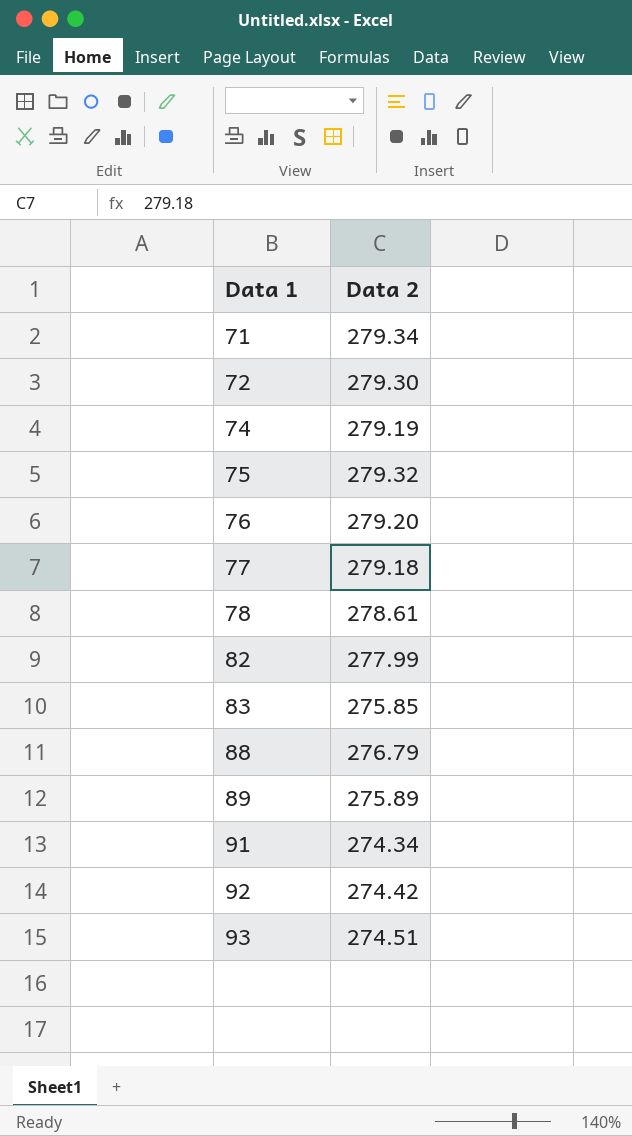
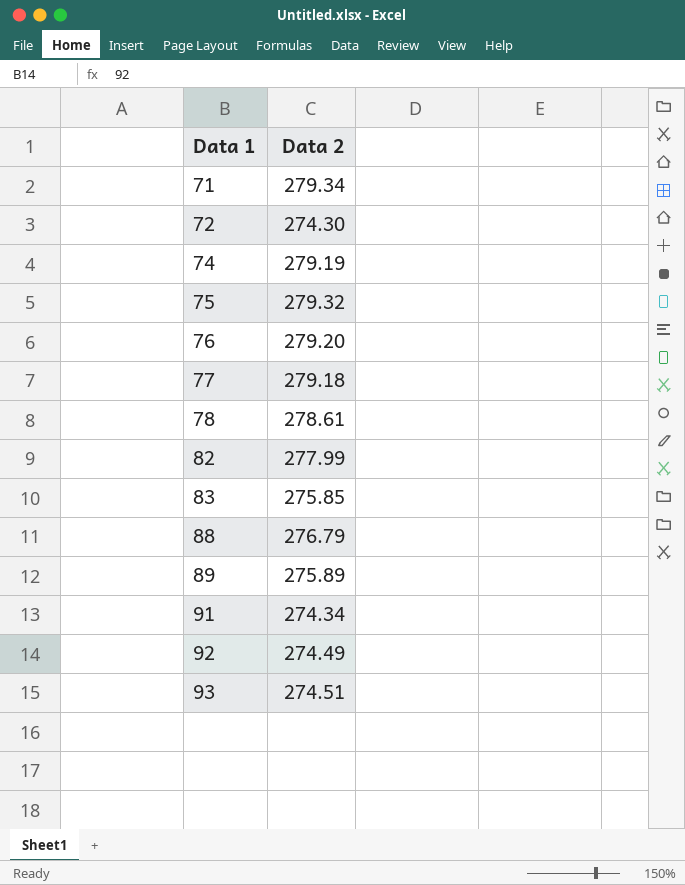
72 | Data 2: 279.30 -> 274.30
92 | Data 2: 274.42 -> 274.49

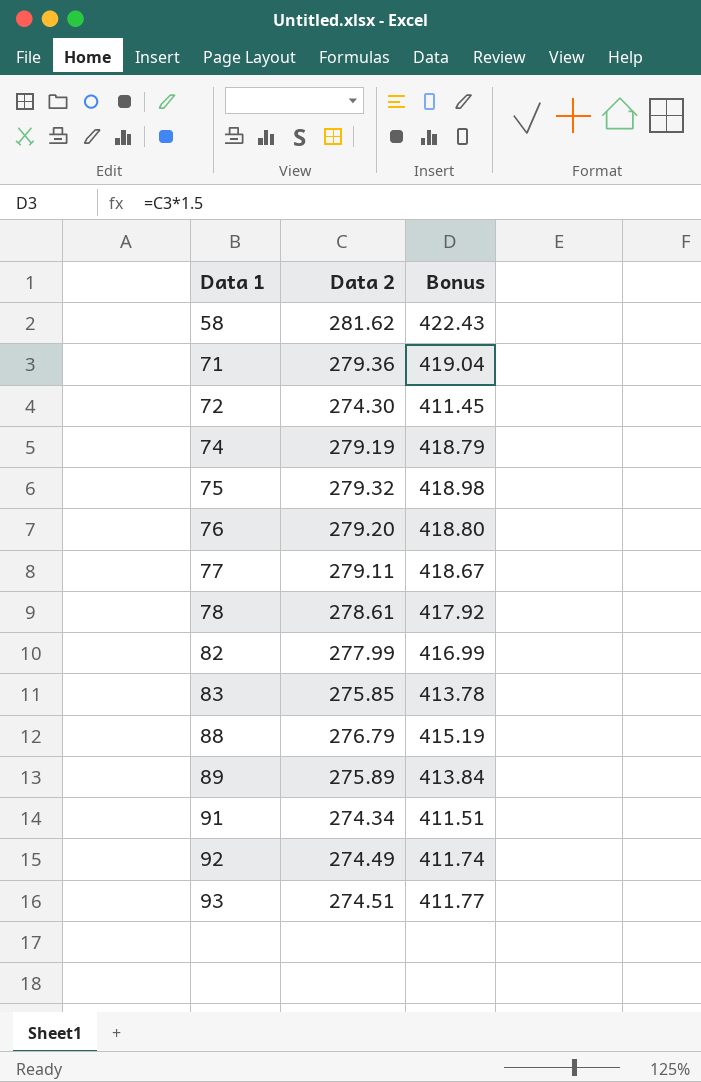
column Bonus | formula: none -> [Data 2] * 1.5
row 58: none -> 281.62 | 422.43
71 | Data 2: 279.34 -> 279.36
77 | Data 2: 279.18 -> 279.11

